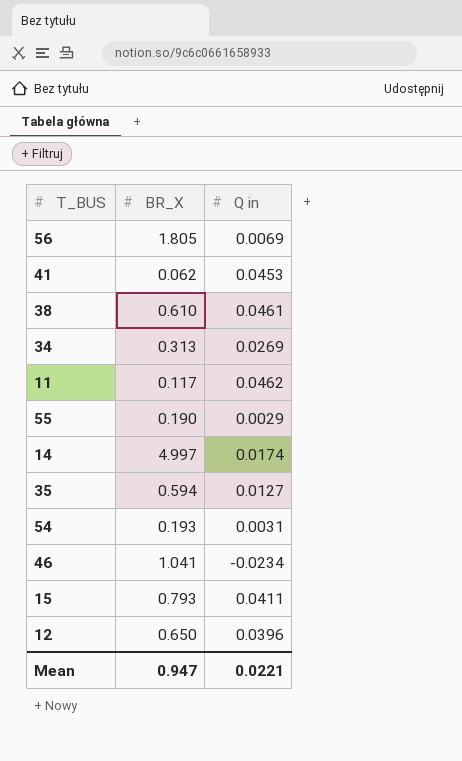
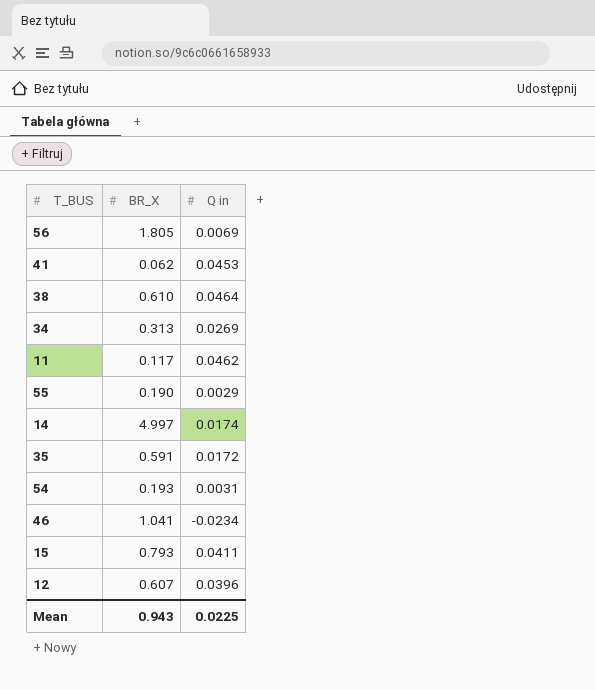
38 | Q in: 0.0461 -> 0.0464
35 | BR_X: 0.594 -> 0.591
35 | Q in: 0.0127 -> 0.0172
12 | BR_X: 0.650 -> 0.607
Mean | BR_X: 0.947 -> 0.943
Mean | Q in: 0.0221 -> 0.0225

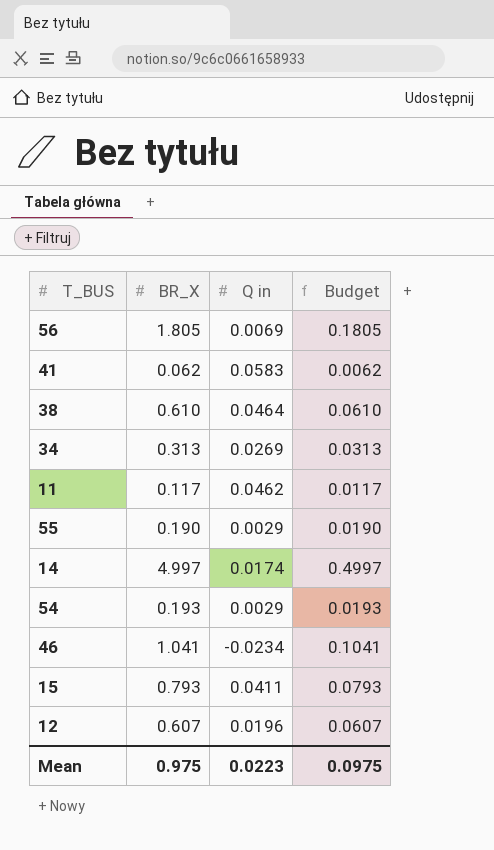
column Budget | formula: none -> [BR_X] * 0.1
row 35: 0.591 | 0.0172 -> none
41 | Q in: 0.0453 -> 0.0583
54 | Q in: 0.0031 -> 0.0029
12 | Q in: 0.0396 -> 0.0196
Mean | BR_X: 0.943 -> 0.975
Mean | Q in: 0.0225 -> 0.0223

